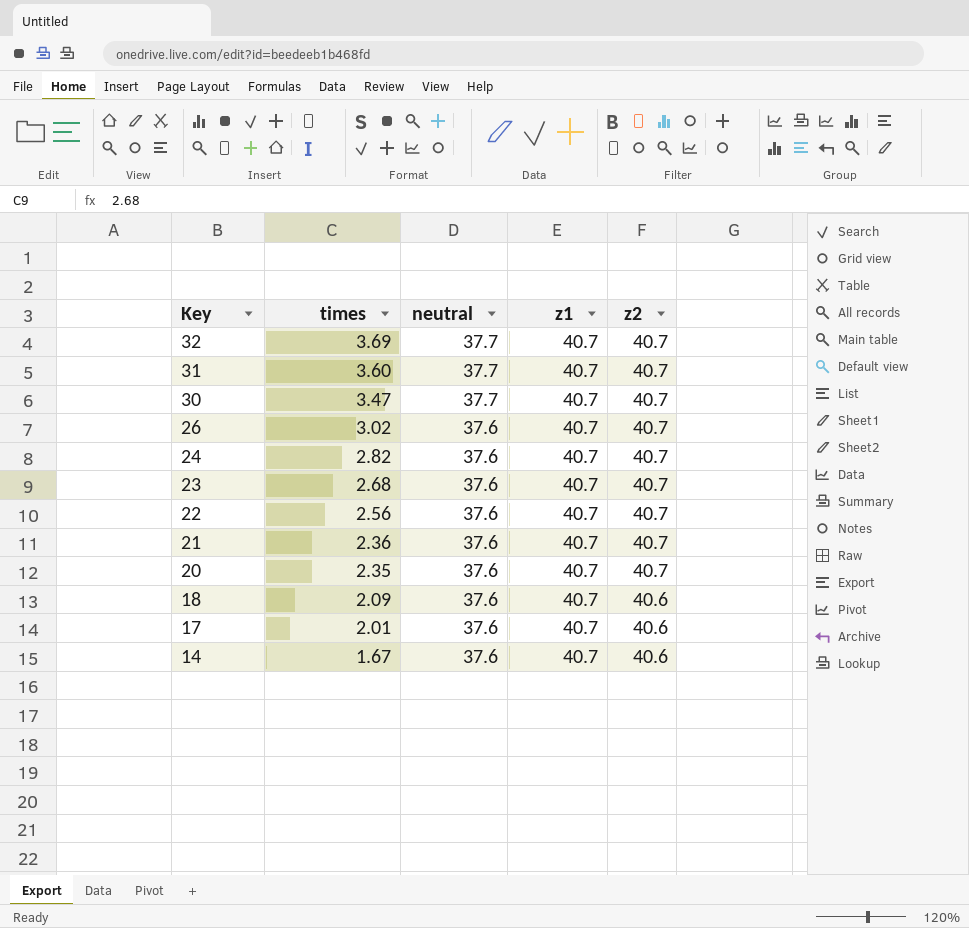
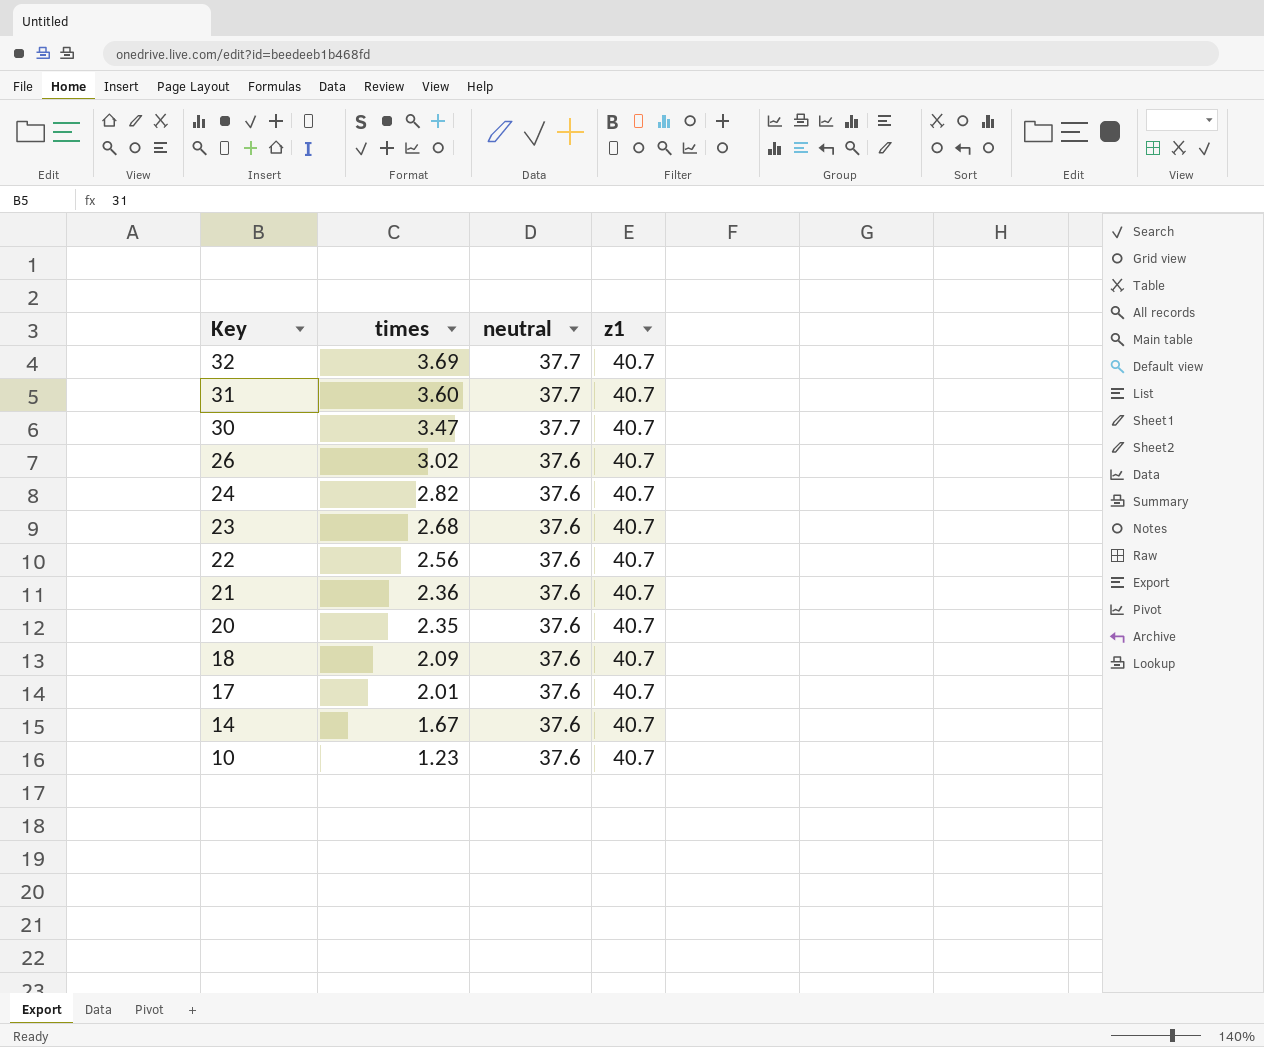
column z2 | position: 5 -> none
row 10: none -> 1.23 | 37.6 | 40.7

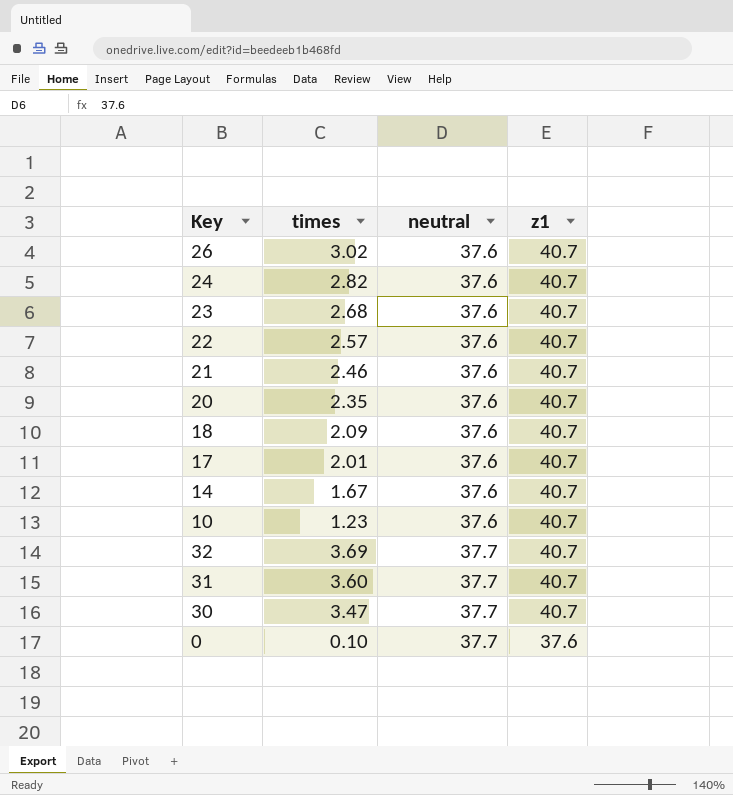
row order: Key descending -> neutral ascending
22 | times: 2.56 -> 2.57
21 | times: 2.36 -> 2.46
row 0: none -> 0.10 | 37.7 | 37.6

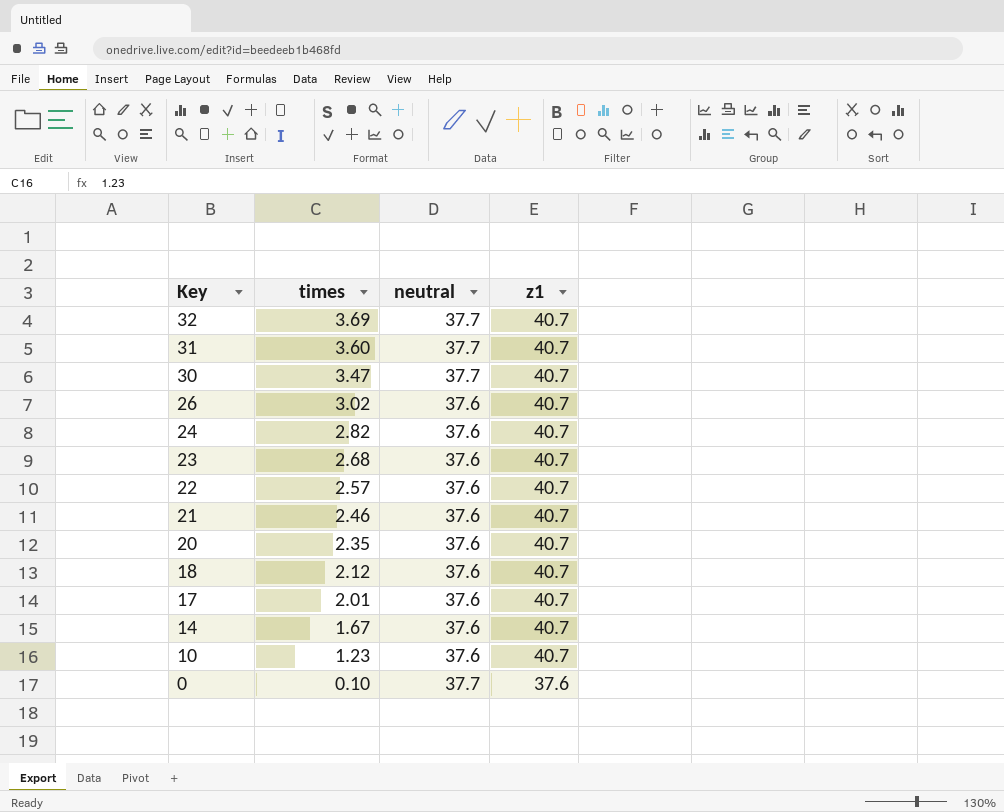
row order: neutral ascending -> Key descending
18 | times: 2.09 -> 2.12

